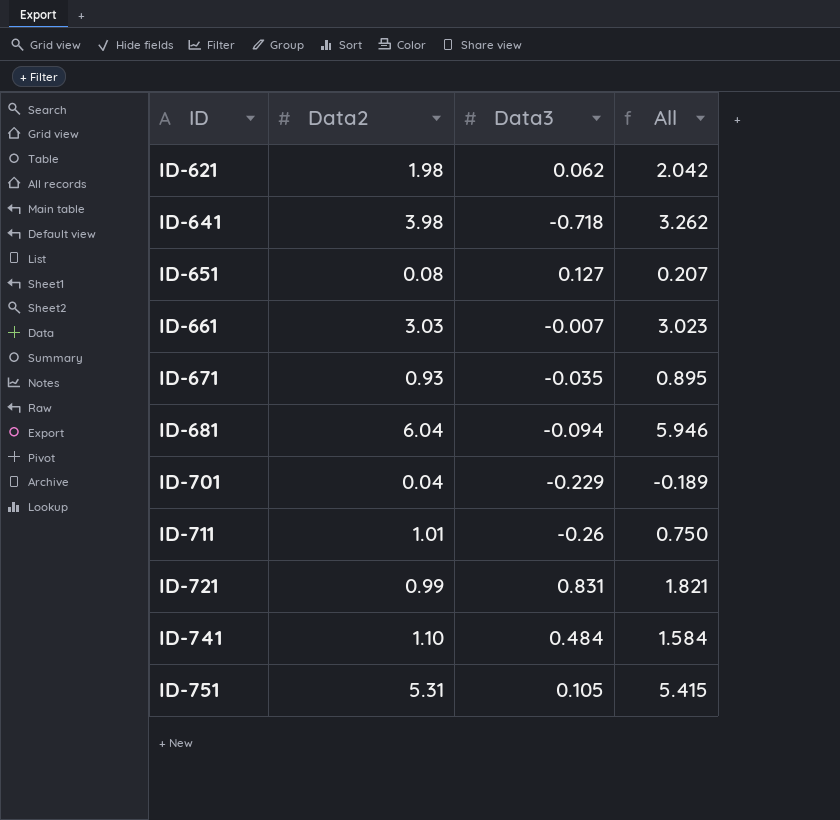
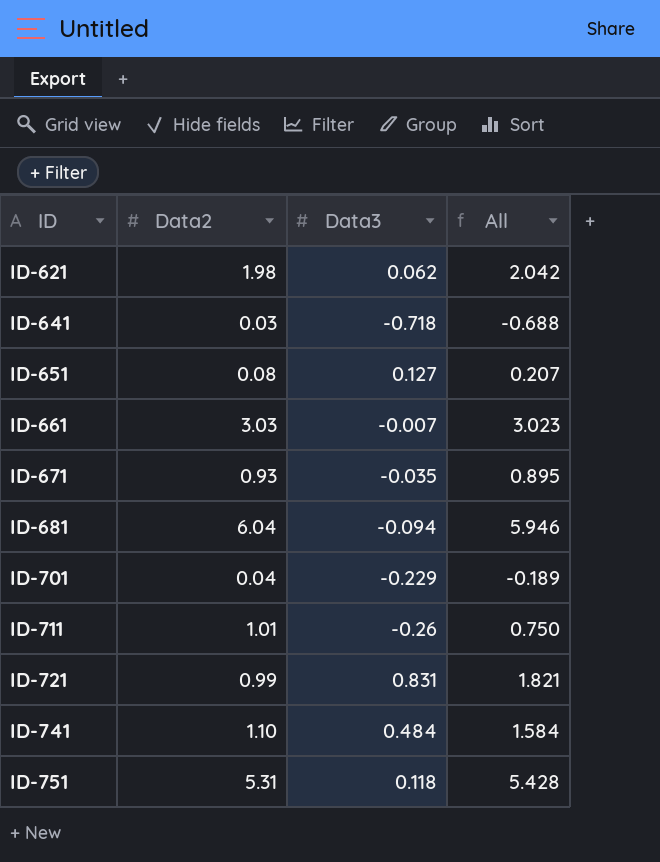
ID-641 | Data2: 3.98 -> 0.03
ID-641 | All: 3.262 -> -0.688
ID-751 | Data3: 0.105 -> 0.118
ID-751 | All: 5.415 -> 5.428

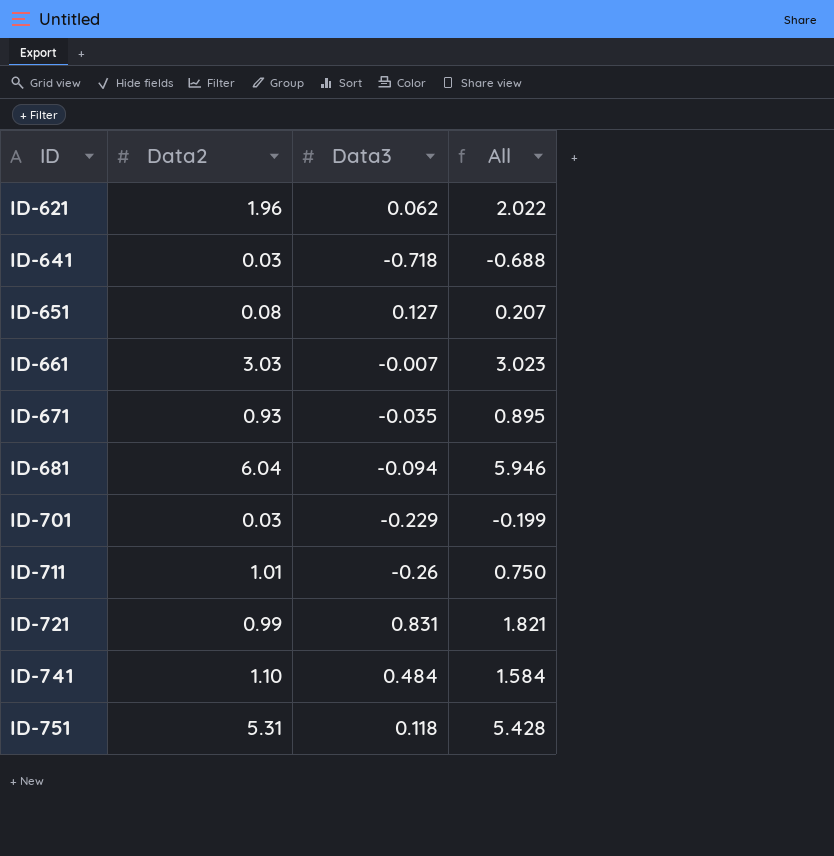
ID-621 | Data2: 1.98 -> 1.96
ID-621 | All: 2.042 -> 2.022
ID-701 | Data2: 0.04 -> 0.03
ID-701 | All: -0.189 -> -0.199

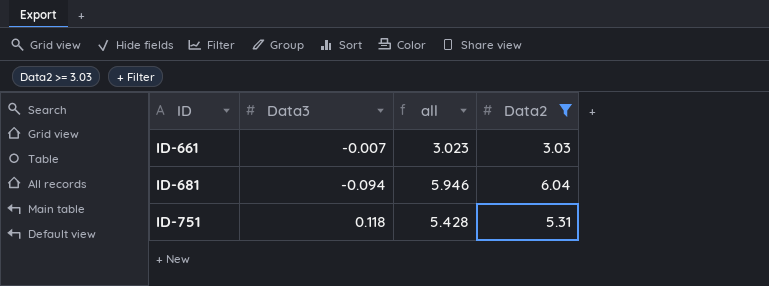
filter: none -> Data2 >= 3.03
column name: All -> all
column Data2 | position: 2 -> 4

